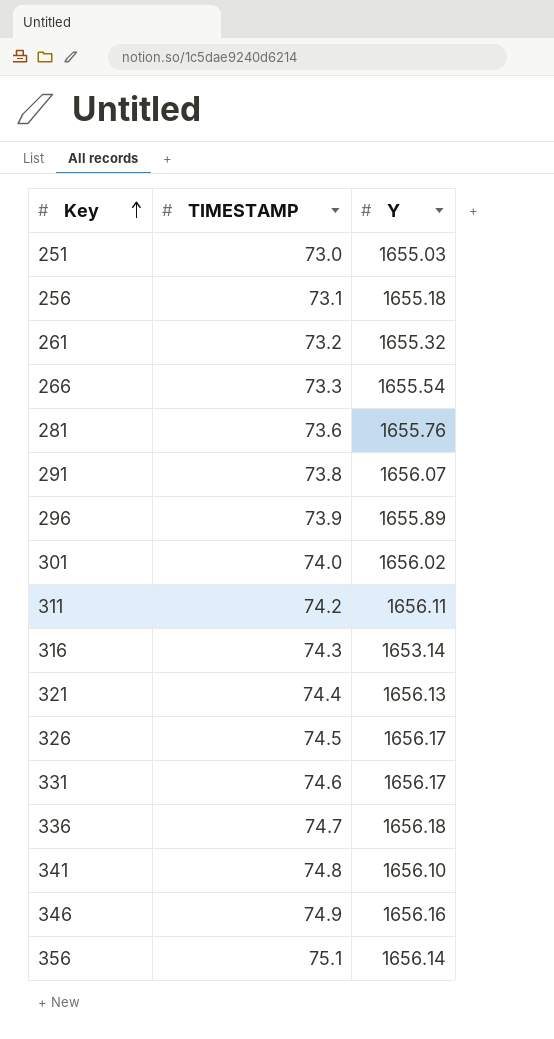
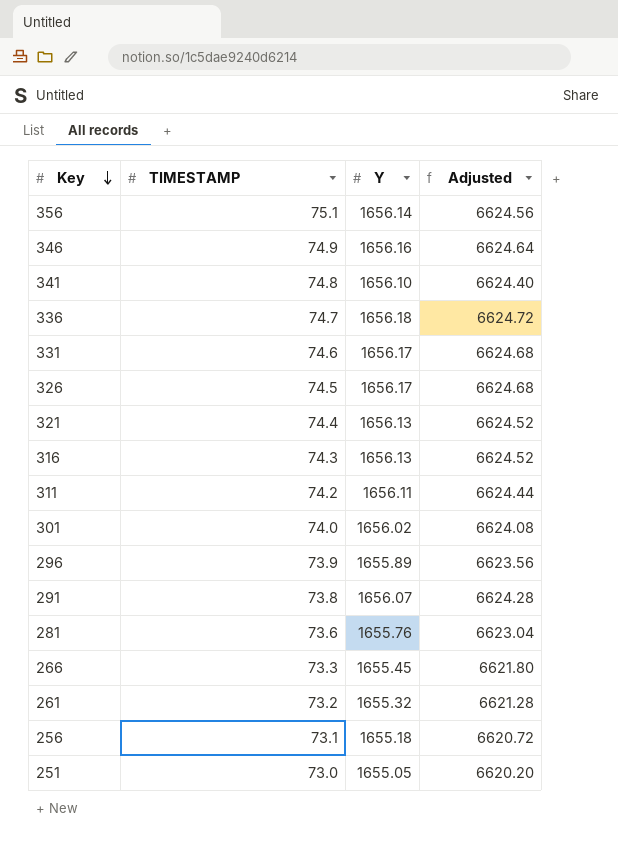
row order: Key ascending -> Key descending
column Adjusted | formula: none -> [Y] * 4
316 | Y: 1653.14 -> 1656.13
266 | Y: 1655.54 -> 1655.45
251 | Y: 1655.03 -> 1655.05

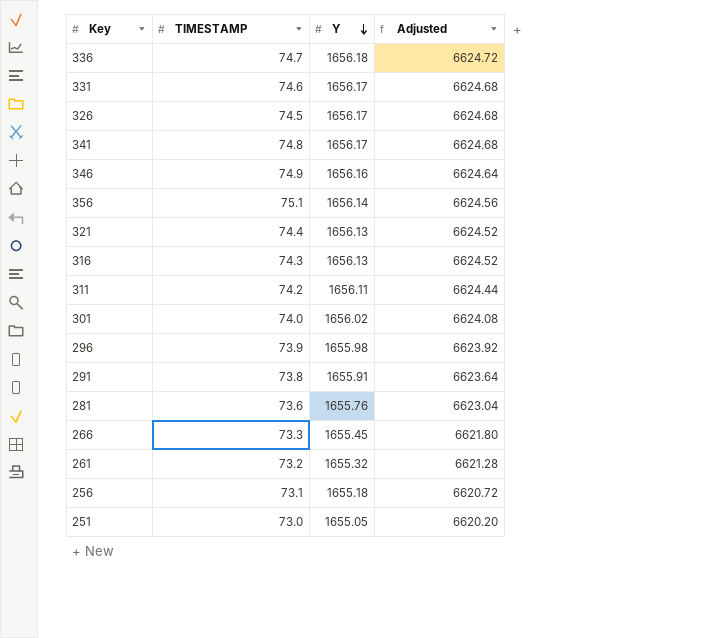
row order: Key descending -> Y descending
341 | Y: 1656.10 -> 1656.17
341 | Adjusted: 6624.40 -> 6624.68
296 | Y: 1655.89 -> 1655.98
296 | Adjusted: 6623.56 -> 6623.92
291 | Y: 1656.07 -> 1655.91
291 | Adjusted: 6624.28 -> 6623.64

